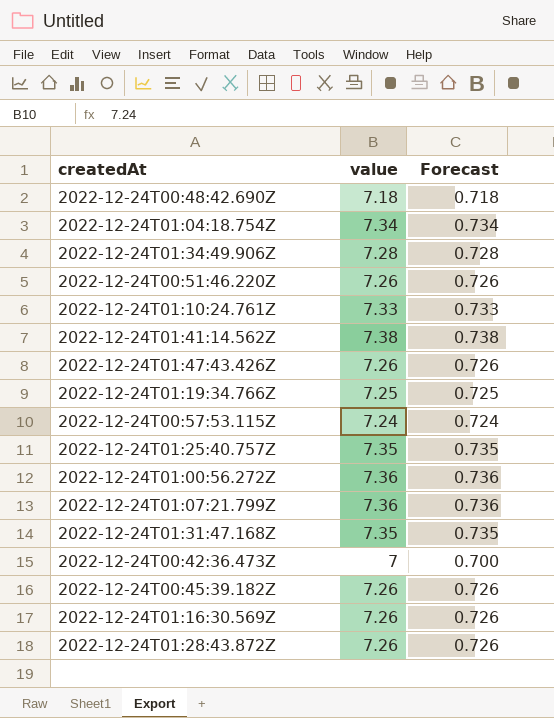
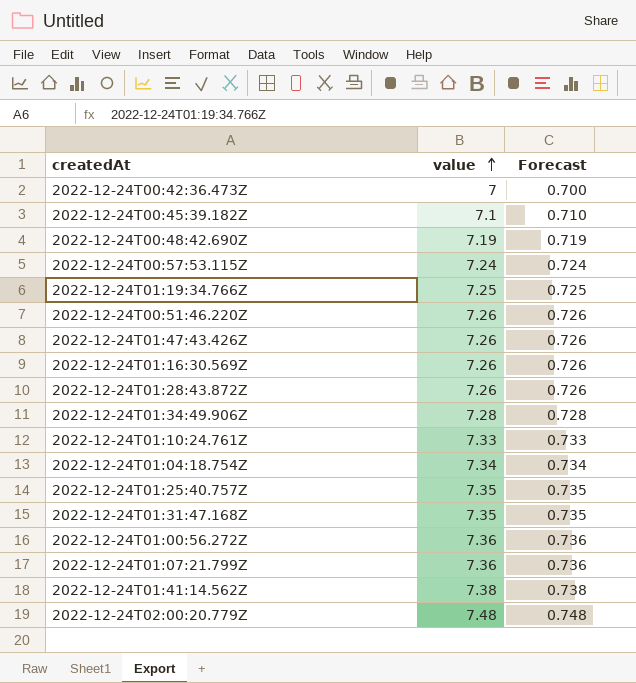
row order: none -> value ascending
2022-12-24T00:45:39.182Z | value: 7.26 -> 7.1
2022-12-24T00:45:39.182Z | Forecast: 0.726 -> 0.710
2022-12-24T00:48:42.690Z | value: 7.18 -> 7.19
2022-12-24T00:48:42.690Z | Forecast: 0.718 -> 0.719
row 2022-12-24T02:00:20.779Z: none -> 7.48 | 0.748

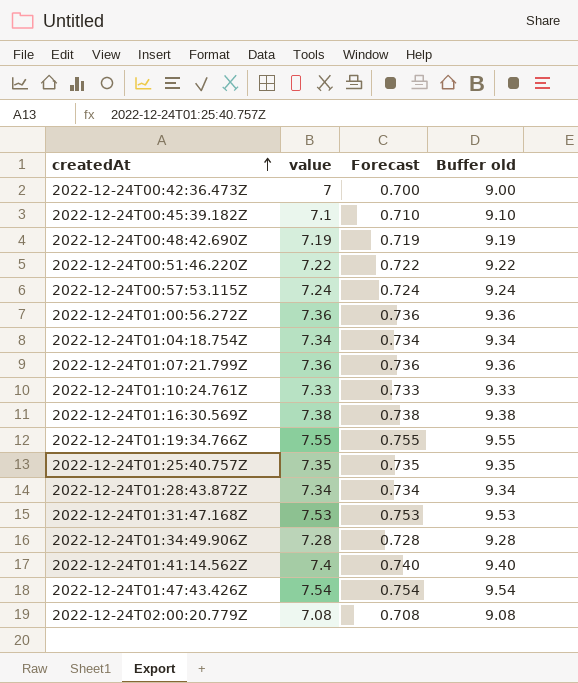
row order: value ascending -> createdAt ascending
column Buffer old | formula: none -> [value] + 2
2022-12-24T00:51:46.220Z | value: 7.26 -> 7.22
2022-12-24T00:51:46.220Z | Forecast: 0.726 -> 0.722
2022-12-24T01:16:30.569Z | value: 7.26 -> 7.38
2022-12-24T01:16:30.569Z | Forecast: 0.726 -> 0.738
2022-12-24T01:19:34.766Z | value: 7.25 -> 7.55
2022-12-24T01:19:34.766Z | Forecast: 0.725 -> 0.755
2022-12-24T01:28:43.872Z | value: 7.26 -> 7.34
2022-12-24T01:28:43.872Z | Forecast: 0.726 -> 0.734
2022-12-24T01:31:47.168Z | value: 7.35 -> 7.53
2022-12-24T01:31:47.168Z | Forecast: 0.735 -> 0.753
2022-12-24T01:41:14.562Z | value: 7.38 -> 7.4
2022-12-24T01:41:14.562Z | Forecast: 0.738 -> 0.740
2022-12-24T01:47:43.426Z | value: 7.26 -> 7.54
2022-12-24T01:47:43.426Z | Forecast: 0.726 -> 0.754
2022-12-24T02:00:20.779Z | value: 7.48 -> 7.08
2022-12-24T02:00:20.779Z | Forecast: 0.748 -> 0.708

